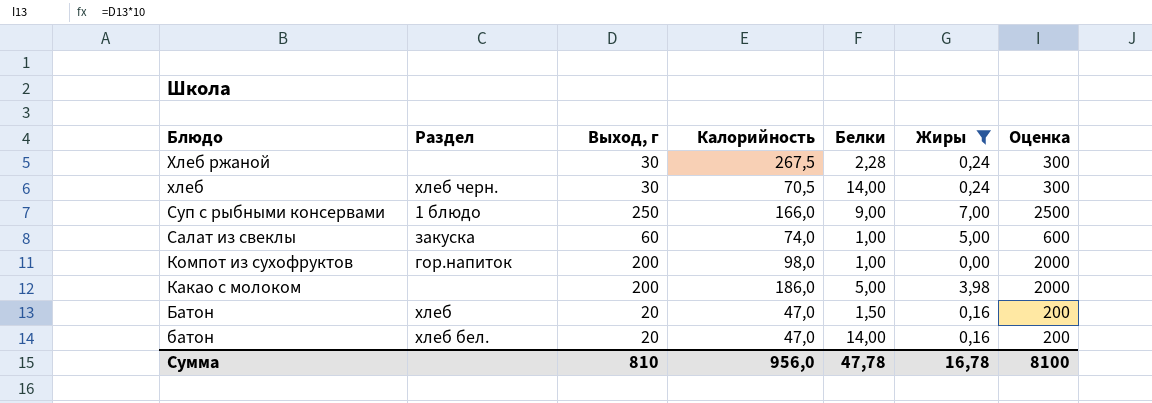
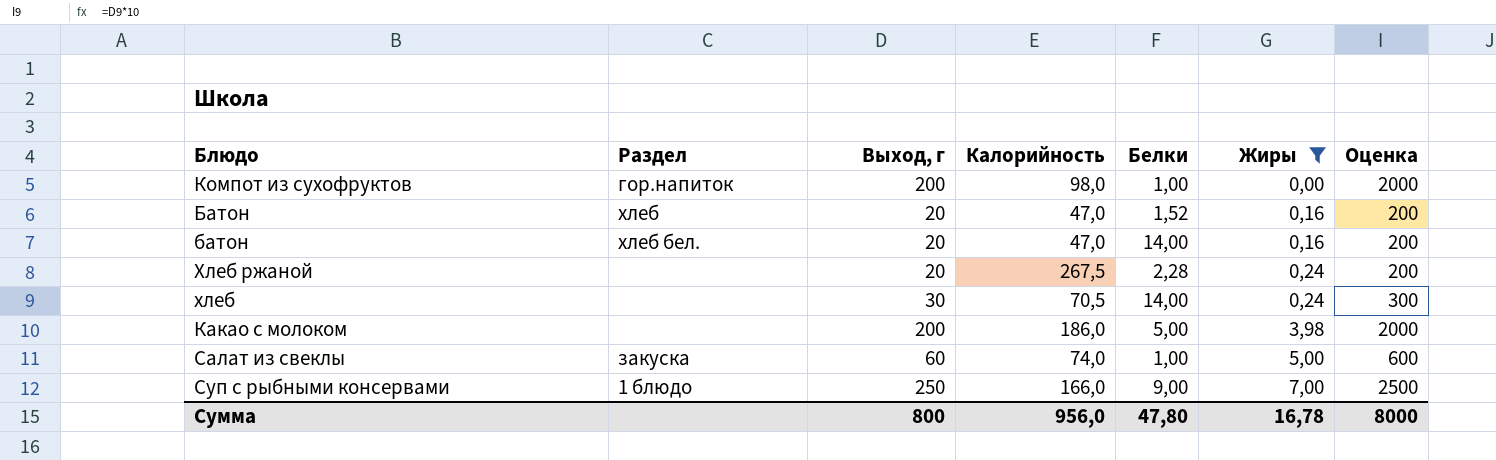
row order: Блюдо descending -> Жиры ascending
Батон | Белки: 1,50 -> 1,52
Хлеб ржаной | Выход, г: 30 -> 20
Хлеб ржаной | Оценка: 300 -> 200
хлеб | Раздел: хлеб черн. -> none
Сумма | Выход, г: 810 -> 800
Сумма | Белки: 47,78 -> 47,80
Сумма | Оценка: 8100 -> 8000

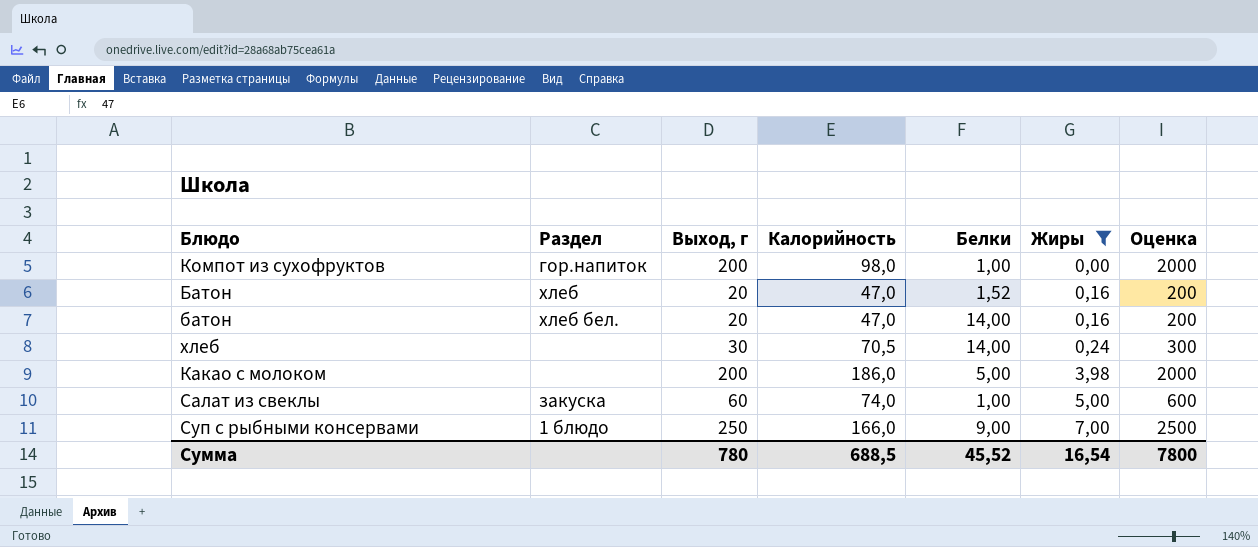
row Хлеб ржаной: none | 20 | 267,5 | 2,28 | 0,24 | 200 -> none
Сумма | Выход, г: 800 -> 780
Сумма | Калорийность: 956,0 -> 688,5
Сумма | Белки: 47,80 -> 45,52
Сумма | Жиры: 16,78 -> 16,54
Сумма | Оценка: 8000 -> 7800

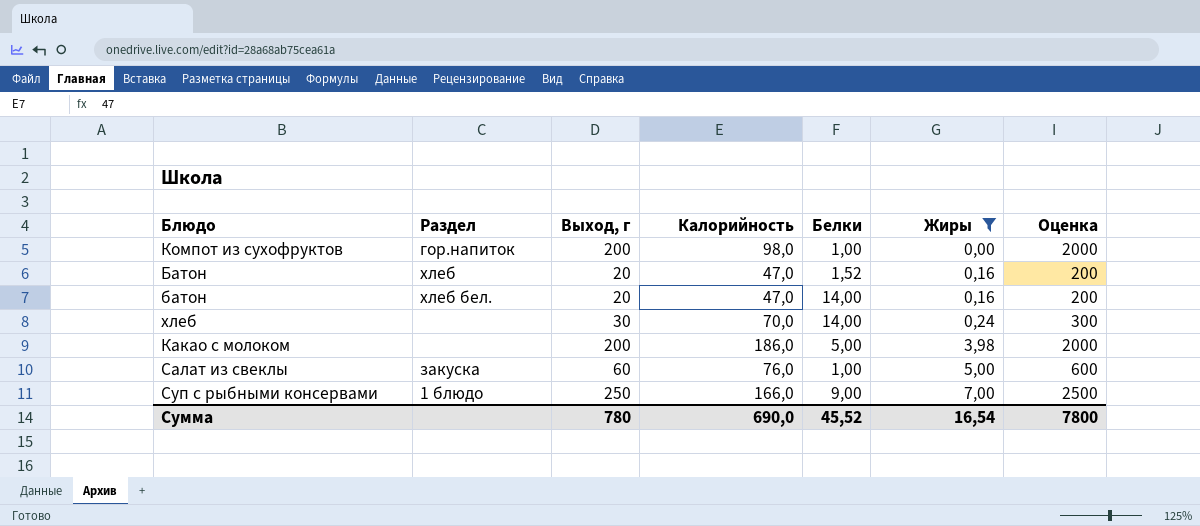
хлеб | Калорийность: 70,5 -> 70,0
Салат из свеклы | Калорийность: 74,0 -> 76,0
Сумма | Калорийность: 688,5 -> 690,0

